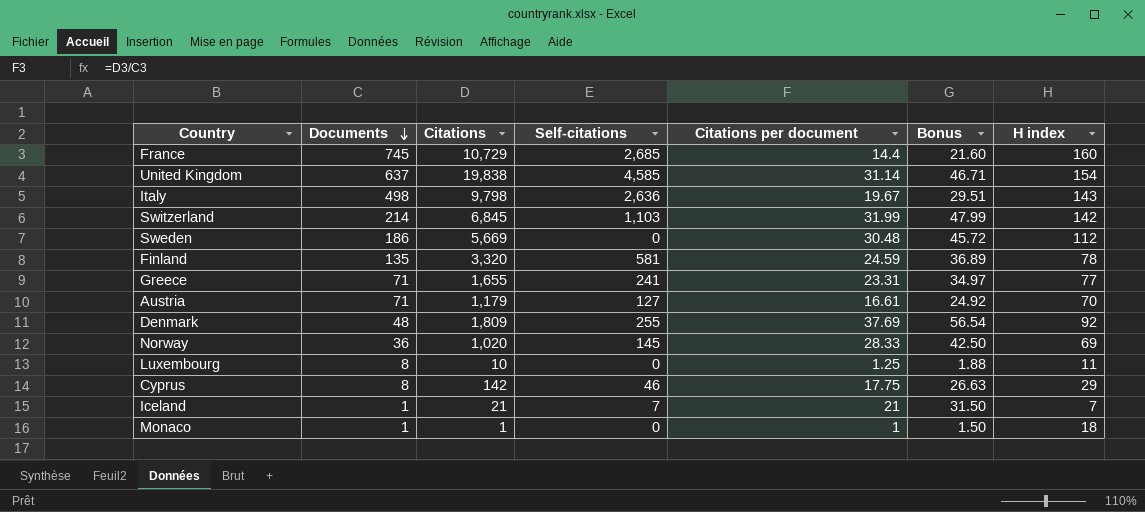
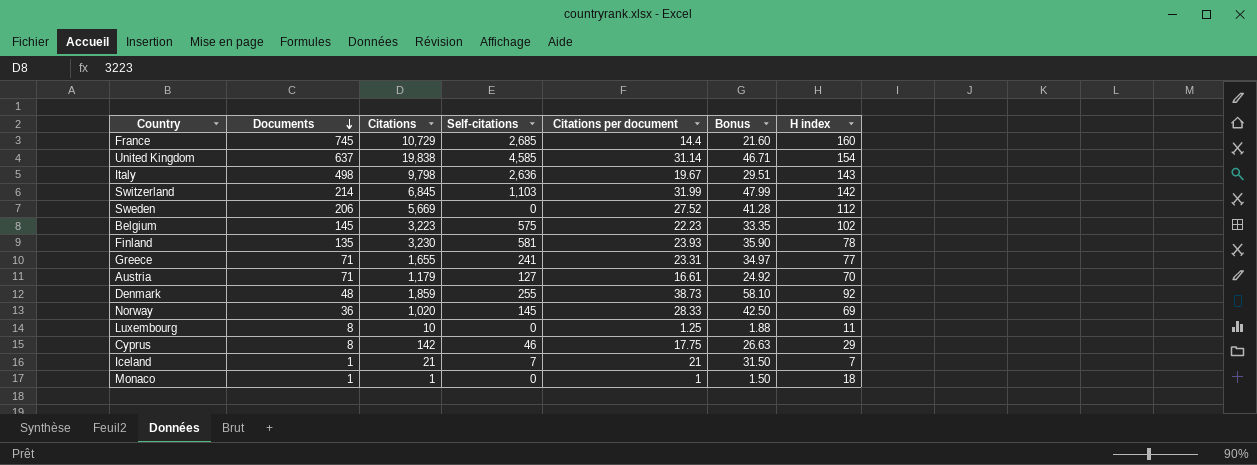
Sweden | Documents: 186 -> 206
Sweden | Citations per document: 30.48 -> 27.52
Sweden | Bonus: 45.72 -> 41.28
row Belgium: none -> 145 | 3,223 | 575 | 22.23 | 33.35 | 102
Finland | Citations: 3,320 -> 3,230
Finland | Citations per document: 24.59 -> 23.93
Finland | Bonus: 36.89 -> 35.90
Denmark | Citations: 1,809 -> 1,859
Denmark | Citations per document: 37.69 -> 38.73
Denmark | Bonus: 56.54 -> 58.10

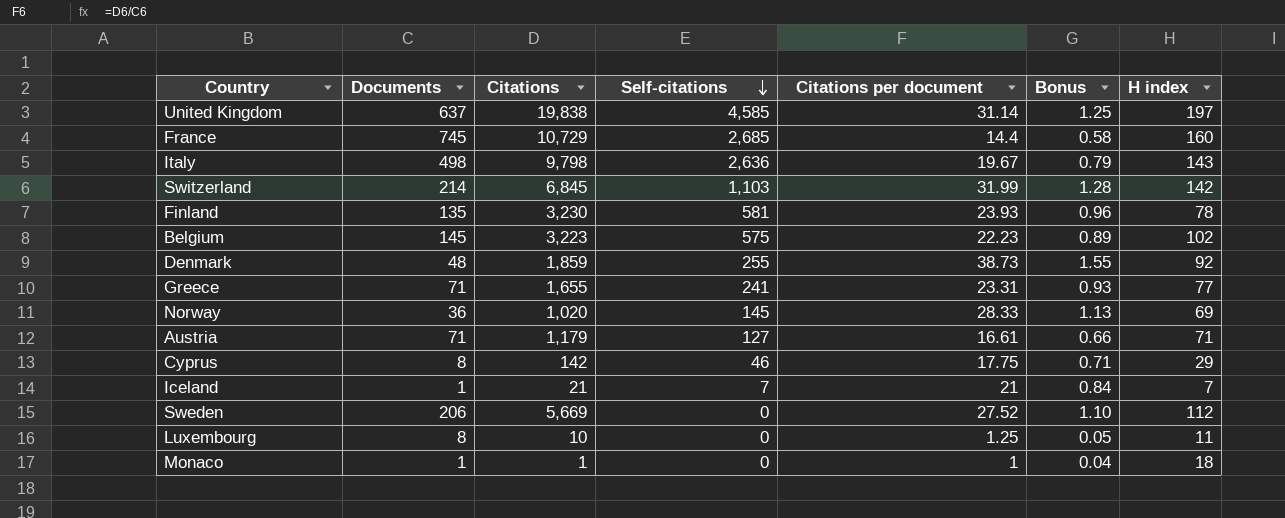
row order: Documents descending -> Self-citations descending
column Bonus | formula: [Citations per document] * 1.5 -> [Citations per document] * 0.04
United Kingdom | H index: 154 -> 197
Austria | H index: 70 -> 71

